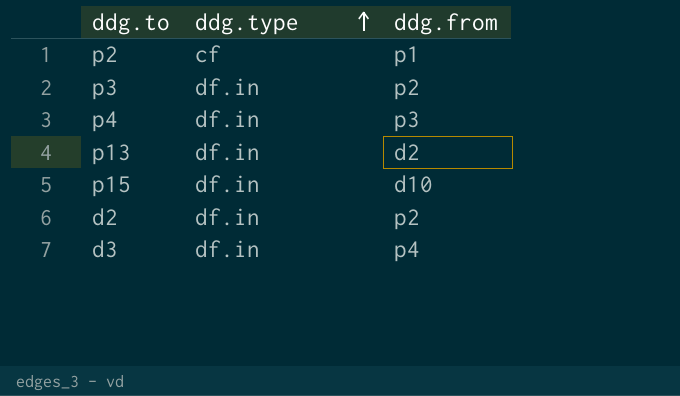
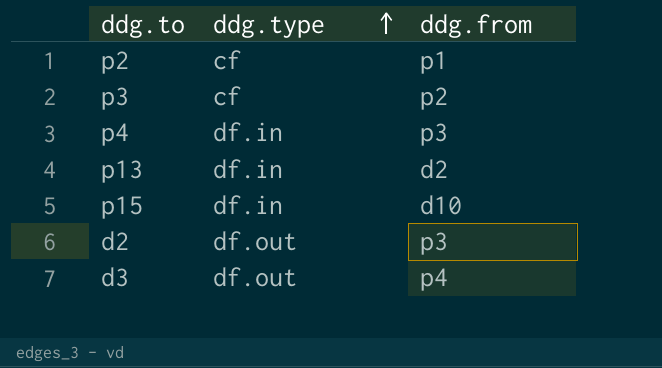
p3 | ddg.type: df.in -> cf
d2 | ddg.type: df.in -> df.out
d2 | ddg.from: p2 -> p3
d3 | ddg.type: df.in -> df.out

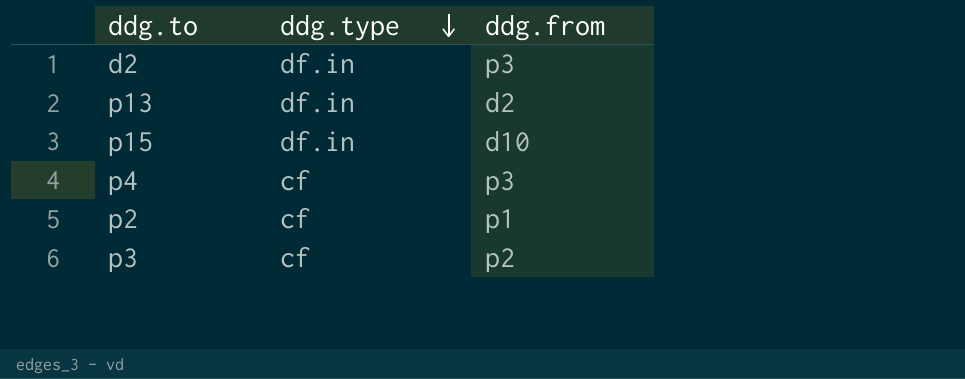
row order: ddg.type ascending -> ddg.type descending
row d3: df.out | p4 -> none
d2 | ddg.type: df.out -> df.in
p4 | ddg.type: df.in -> cf

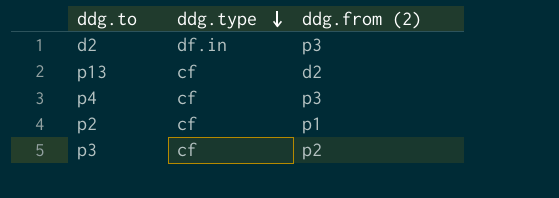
column name: ddg.from -> ddg.from (2)
row p15: df.in | d10 -> none
p13 | ddg.type: df.in -> cf

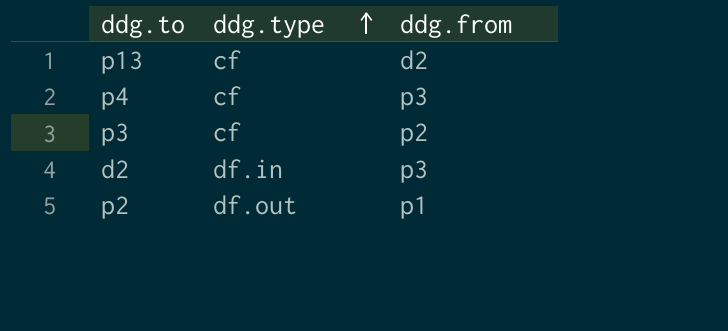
row order: ddg.type descending -> ddg.type ascending
column name: ddg.from (2) -> ddg.from
p2 | ddg.type: cf -> df.out

